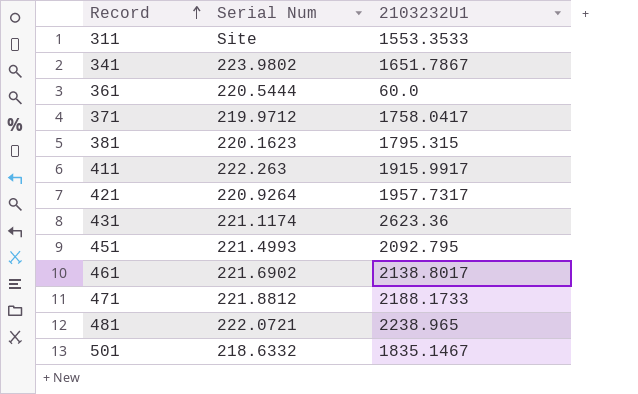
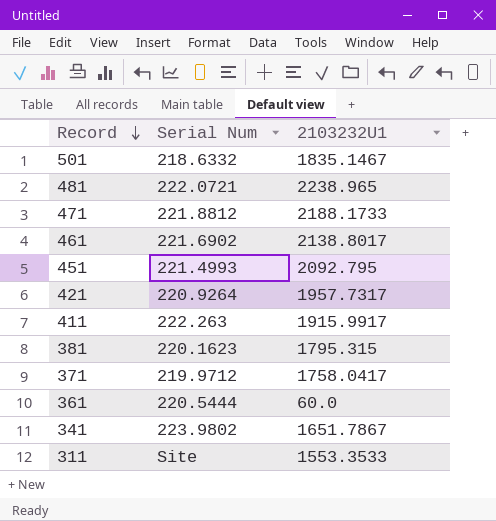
row order: Record ascending -> Record descending
row 431: 221.1174 | 2623.36 -> none

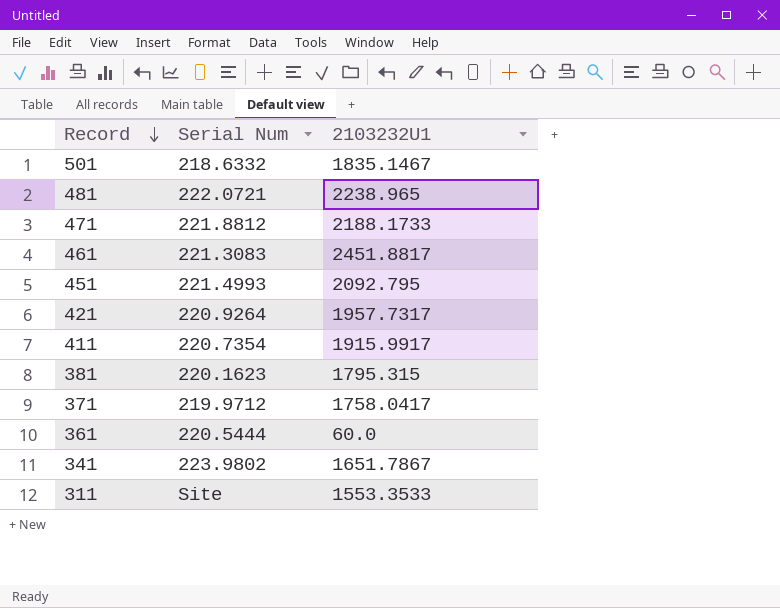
461 | Serial Num: 221.6902 -> 221.3083
461 | 2103232U1: 2138.8017 -> 2451.8817
411 | Serial Num: 222.263 -> 220.7354

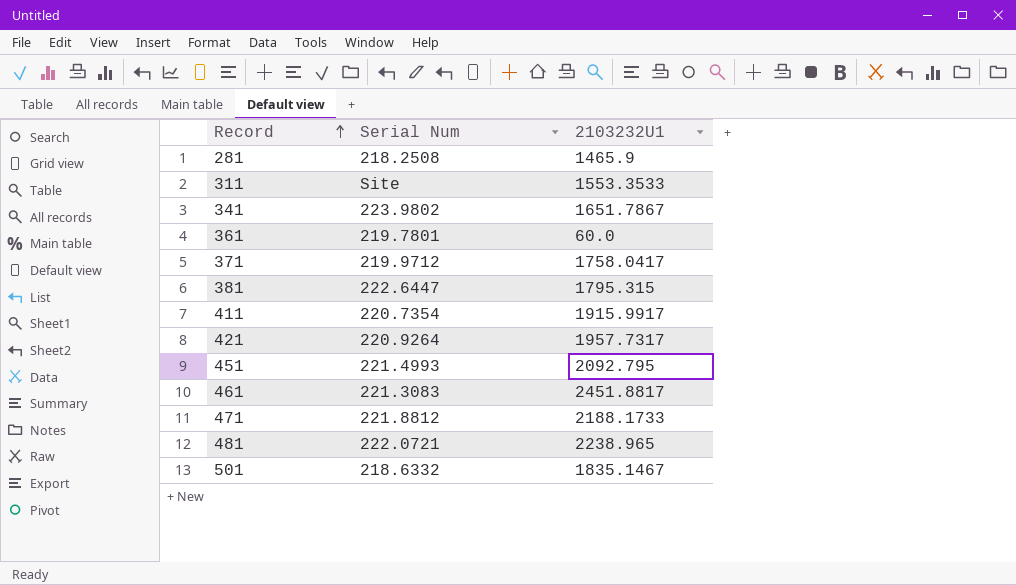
row order: Record descending -> Record ascending
row 281: none -> 218.2508 | 1465.9
361 | Serial Num: 220.5444 -> 219.7801
381 | Serial Num: 220.1623 -> 222.6447

